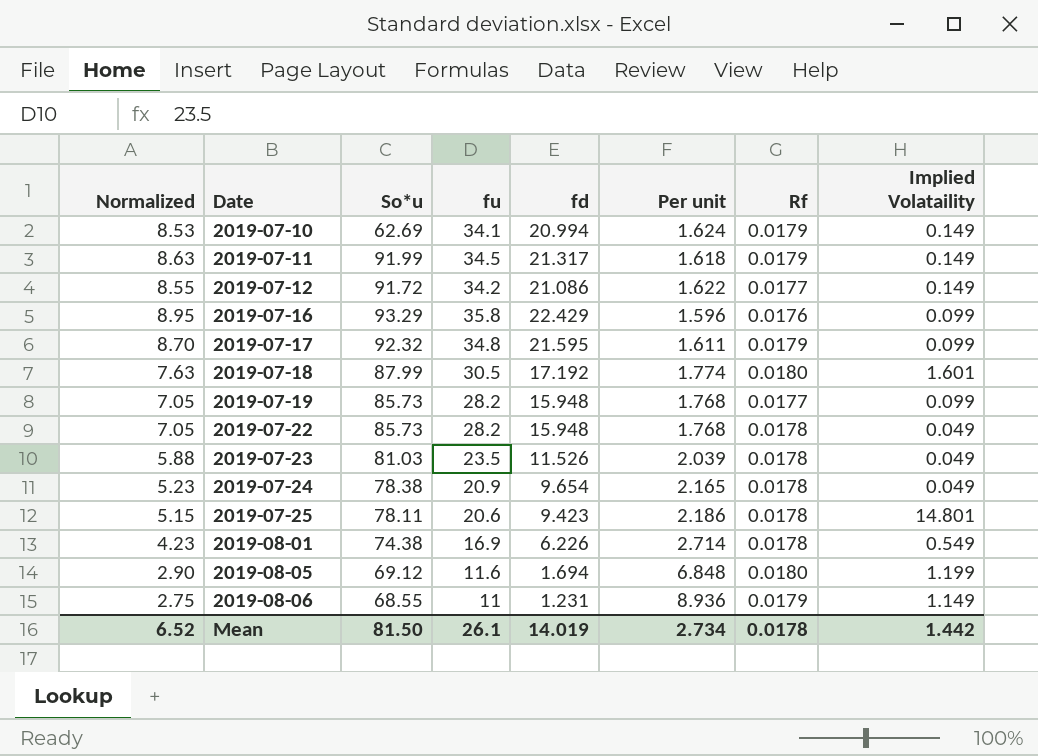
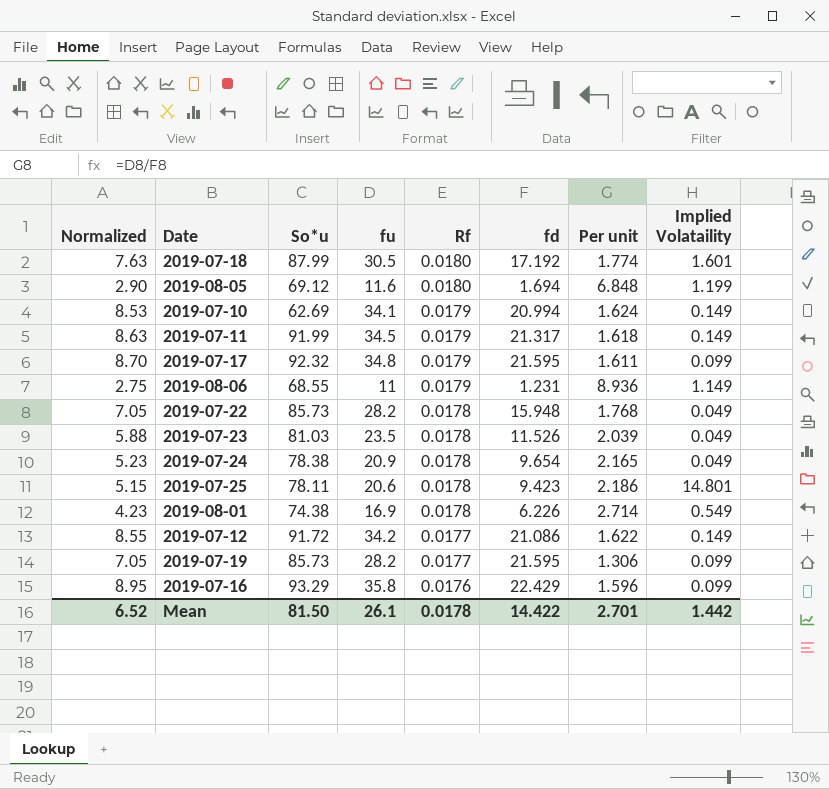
row order: Date ascending -> Rf descending
column Rf | position: 7 -> 5
2019-07-19 | fd: 15.948 -> 21.595
2019-07-19 | Per unit: 1.768 -> 1.306
Mean | fd: 14.019 -> 14.422
Mean | Per unit: 2.734 -> 2.701

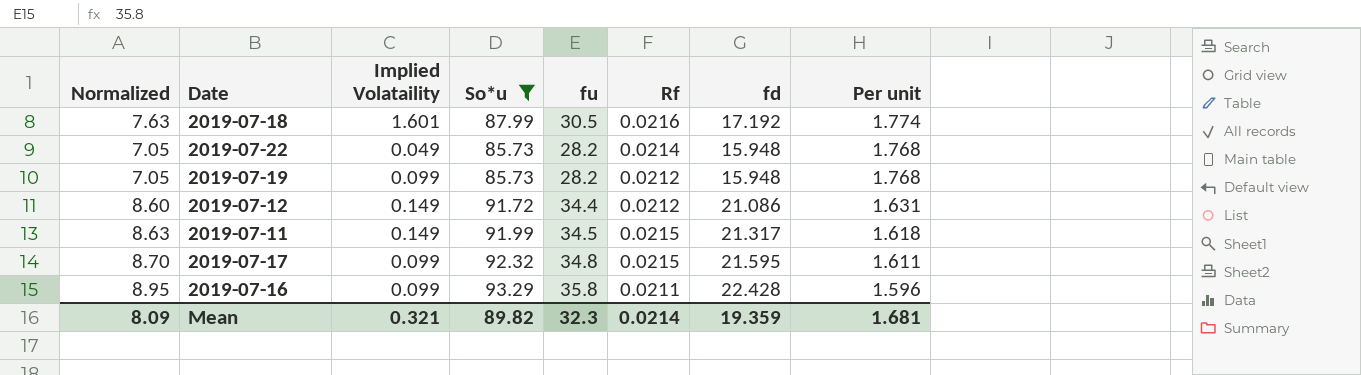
filter: none -> So*u >= 85.73
row order: Rf descending -> Per unit descending
column Implied Volataility | position: 8 -> 3
2019-07-18 | Rf: 0.0180 -> 0.0216
2019-07-22 | Rf: 0.0178 -> 0.0214
2019-07-19 | Rf: 0.0177 -> 0.0212
2019-07-19 | fd: 21.595 -> 15.948
2019-07-19 | Per unit: 1.306 -> 1.768
2019-07-12 | Normalized: 8.55 -> 8.60
2019-07-12 | fu: 34.2 -> 34.4
2019-07-12 | Rf: 0.0177 -> 0.0212
2019-07-12 | Per unit: 1.622 -> 1.631
2019-07-11 | Rf: 0.0179 -> 0.0215
2019-07-17 | Rf: 0.0179 -> 0.0215
2019-07-16 | Rf: 0.0176 -> 0.0211
2019-07-16 | fd: 22.429 -> 22.428
Mean | Normalized: 6.52 -> 8.09
Mean | Implied Volataility: 1.442 -> 0.321
Mean | So*u: 81.50 -> 89.82
Mean | fu: 26.1 -> 32.3
Mean | Rf: 0.0178 -> 0.0214
Mean | fd: 14.422 -> 19.359
Mean | Per unit: 2.701 -> 1.681

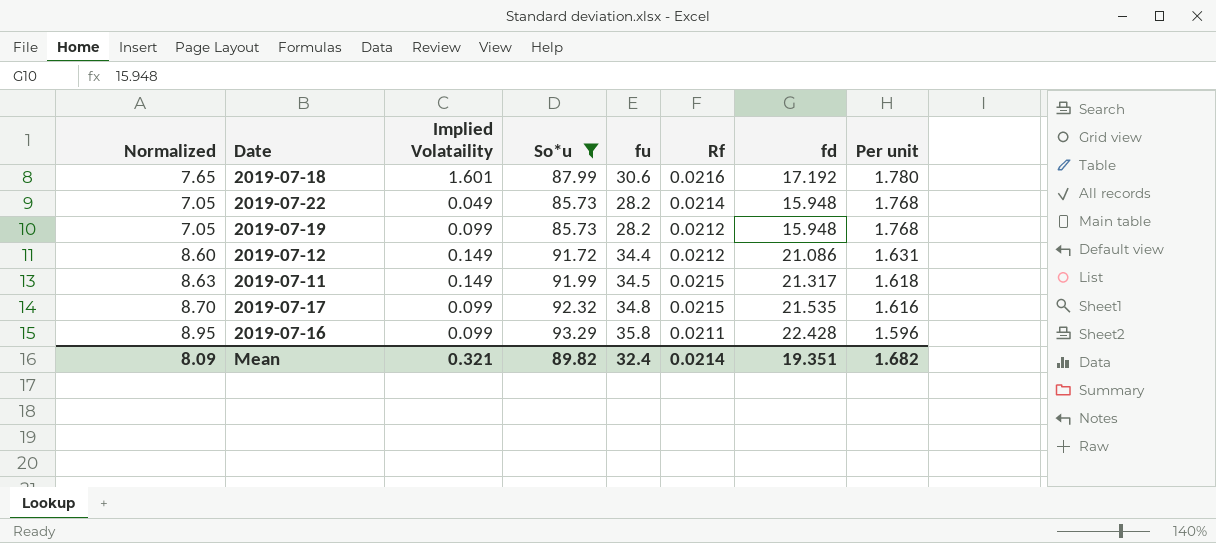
2019-07-18 | Normalized: 7.63 -> 7.65
2019-07-18 | fu: 30.5 -> 30.6
2019-07-18 | Per unit: 1.774 -> 1.780
2019-07-17 | fd: 21.595 -> 21.535
2019-07-17 | Per unit: 1.611 -> 1.616
Mean | fu: 32.3 -> 32.4
Mean | fd: 19.359 -> 19.351
Mean | Per unit: 1.681 -> 1.682

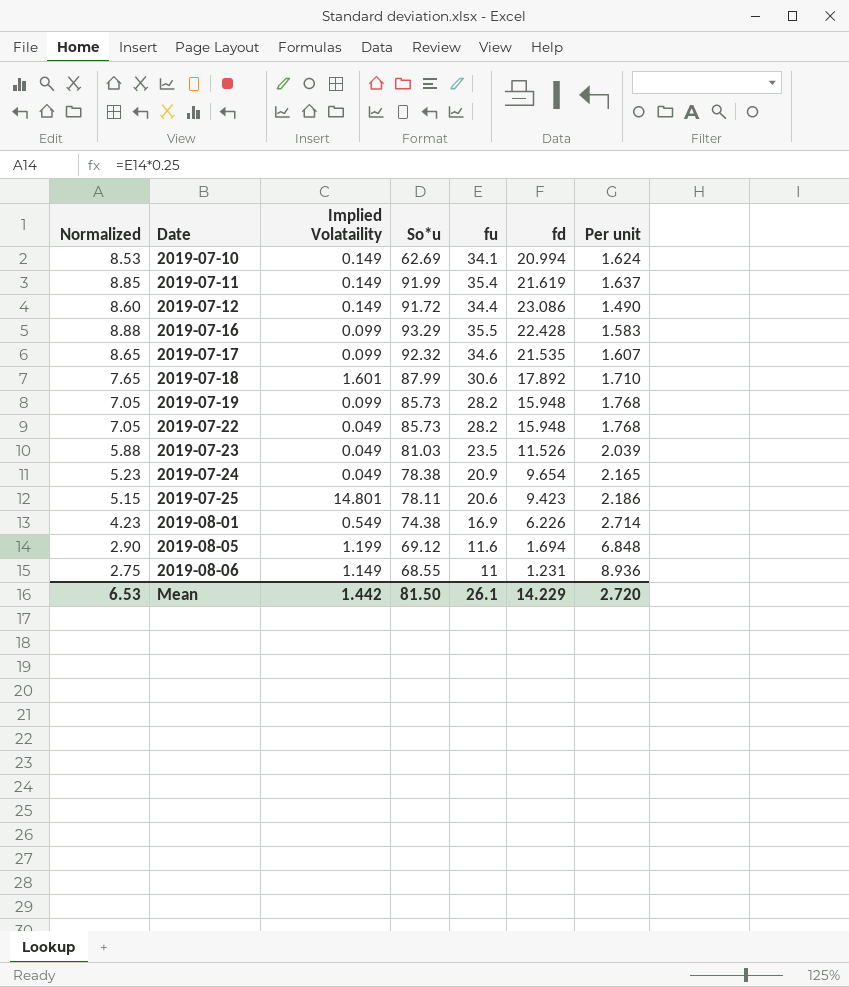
filter: So*u >= 85.73 -> none
row order: Per unit descending -> Date ascending
column Rf | position: 6 -> none
2019-07-11 | Normalized: 8.63 -> 8.85
2019-07-11 | fu: 34.5 -> 35.4
2019-07-11 | fd: 21.317 -> 21.619
2019-07-11 | Per unit: 1.618 -> 1.637
2019-07-12 | fd: 21.086 -> 23.086
2019-07-12 | Per unit: 1.631 -> 1.490
2019-07-16 | Normalized: 8.95 -> 8.88
2019-07-16 | fu: 35.8 -> 35.5
2019-07-16 | Per unit: 1.596 -> 1.583
2019-07-17 | Normalized: 8.70 -> 8.65
2019-07-17 | fu: 34.8 -> 34.6
2019-07-17 | Per unit: 1.616 -> 1.607
2019-07-18 | fd: 17.192 -> 17.892
2019-07-18 | Per unit: 1.780 -> 1.710
Mean | Normalized: 8.09 -> 6.53
Mean | Implied Volataility: 0.321 -> 1.442
Mean | So*u: 89.82 -> 81.50
Mean | fu: 32.4 -> 26.1
Mean | fd: 19.351 -> 14.229
Mean | Per unit: 1.682 -> 2.720

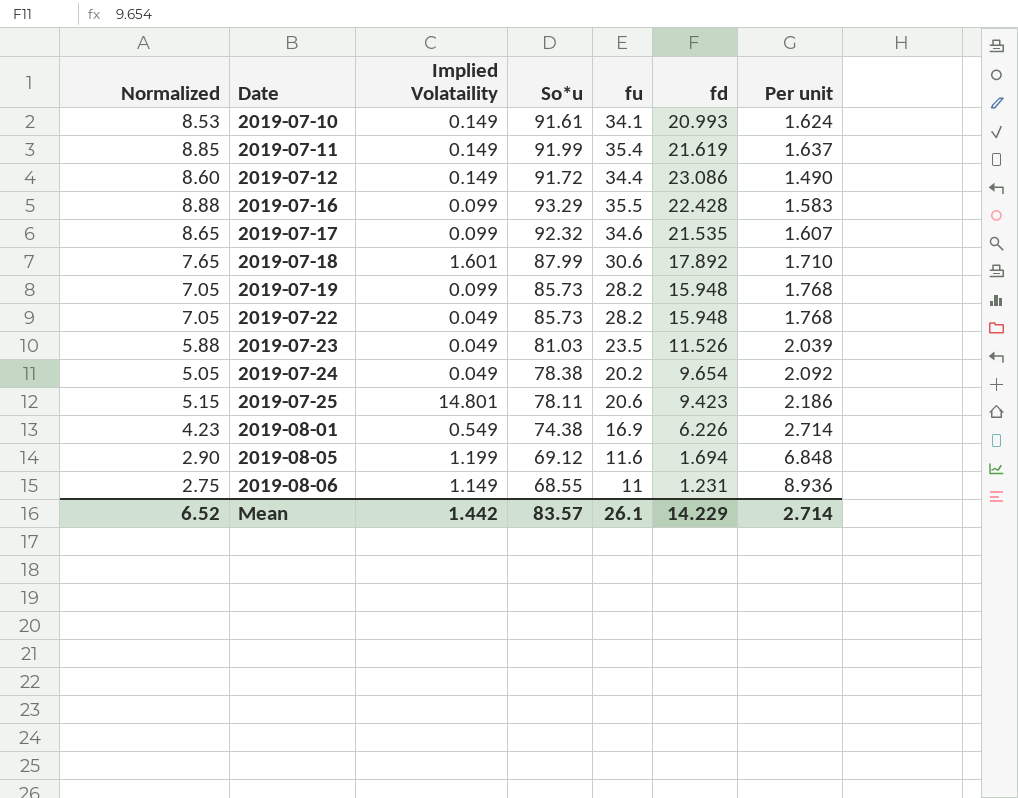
2019-07-10 | So*u: 62.69 -> 91.61
2019-07-10 | fd: 20.994 -> 20.993
2019-07-24 | Normalized: 5.23 -> 5.05
2019-07-24 | fu: 20.9 -> 20.2
2019-07-24 | Per unit: 2.165 -> 2.092
Mean | Normalized: 6.53 -> 6.52
Mean | So*u: 81.50 -> 83.57
Mean | Per unit: 2.720 -> 2.714

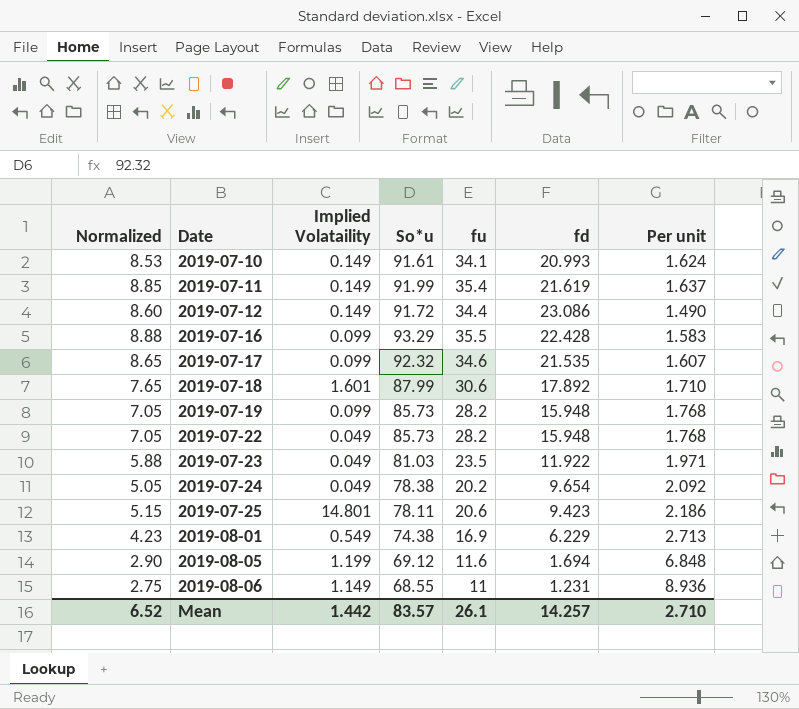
2019-07-23 | fd: 11.526 -> 11.922
2019-07-23 | Per unit: 2.039 -> 1.971
2019-08-01 | fd: 6.226 -> 6.229
2019-08-01 | Per unit: 2.714 -> 2.713
Mean | fd: 14.229 -> 14.257
Mean | Per unit: 2.714 -> 2.710

